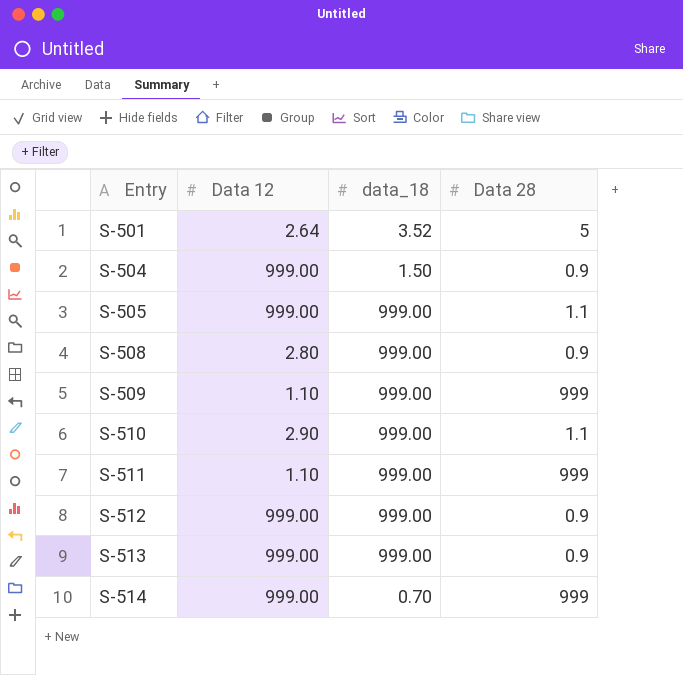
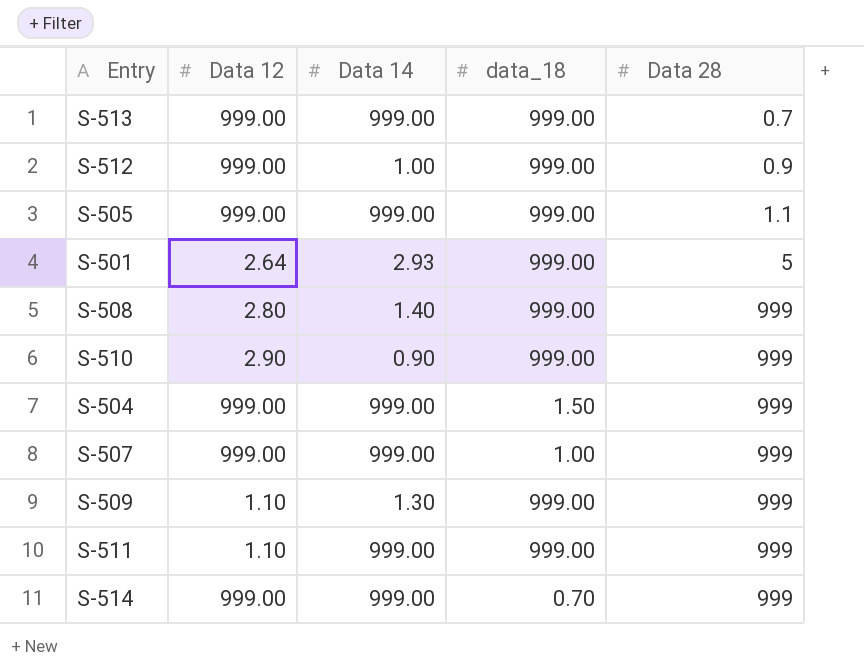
row order: Entry ascending -> Data 28 ascending
column Data 14 | position: none -> 3
S-513 | Data 28: 0.9 -> 0.7
S-501 | data_18: 3.52 -> 999.00
S-508 | Data 28: 0.9 -> 999
S-510 | Data 28: 1.1 -> 999
S-504 | Data 28: 0.9 -> 999
row S-507: none -> 999.00 | 999.00 | 1.00 | 999

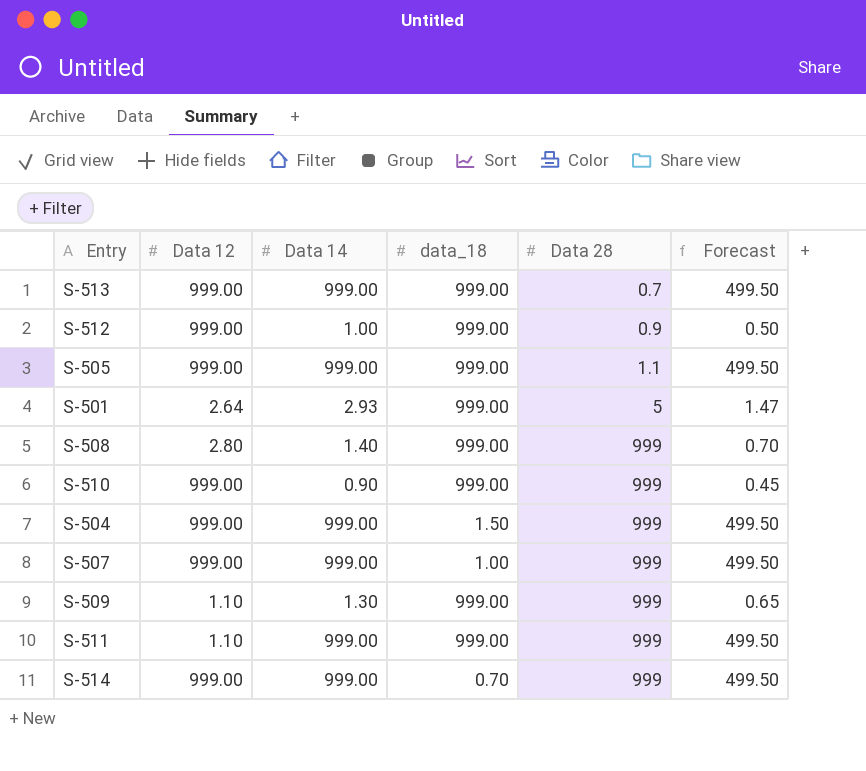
column Forecast | formula: none -> [Data 14] * 0.5
S-510 | Data 12: 2.90 -> 999.00

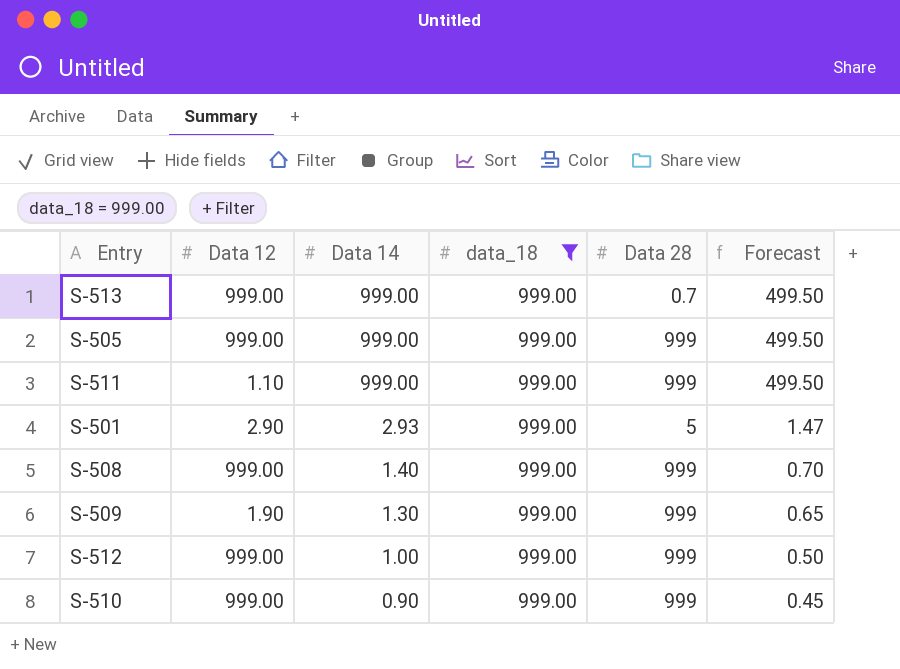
filter: none -> data_18 = 999.00
row order: Data 28 ascending -> Data 14 descending
S-505 | Data 28: 1.1 -> 999
S-501 | Data 12: 2.64 -> 2.90
S-508 | Data 12: 2.80 -> 999.00
S-509 | Data 12: 1.10 -> 1.90
S-512 | Data 28: 0.9 -> 999

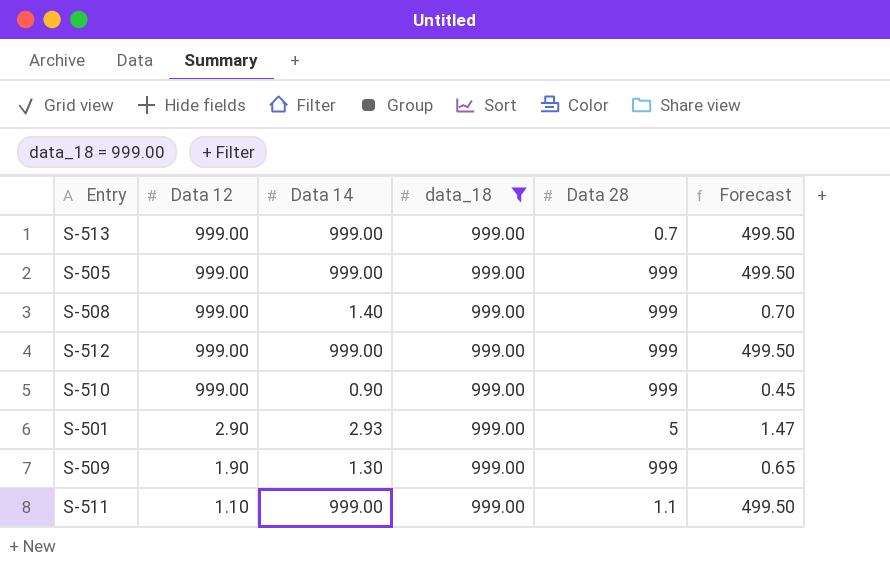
row order: Data 14 descending -> Data 12 descending
S-512 | Data 14: 1.00 -> 999.00
S-512 | Forecast: 0.50 -> 499.50
S-511 | Data 28: 999 -> 1.1

